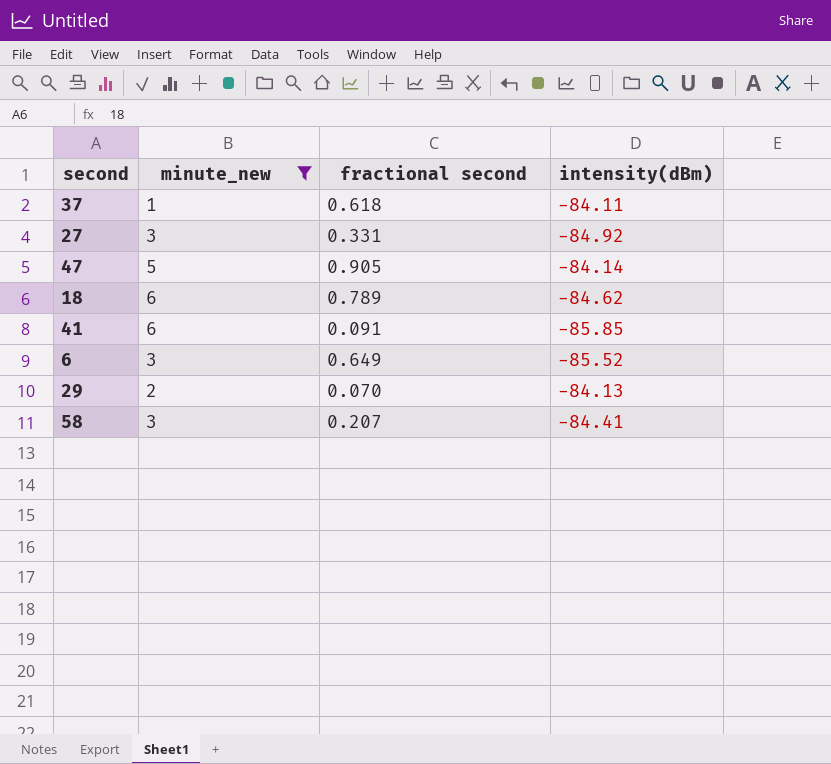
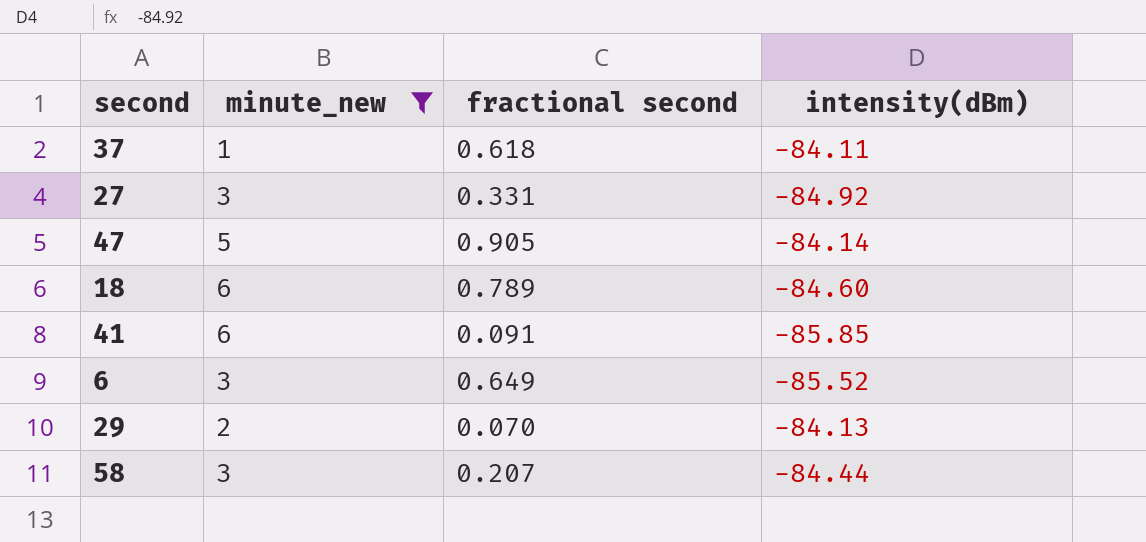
18 | intensity(dBm): -84.62 -> -84.60
58 | intensity(dBm): -84.41 -> -84.44

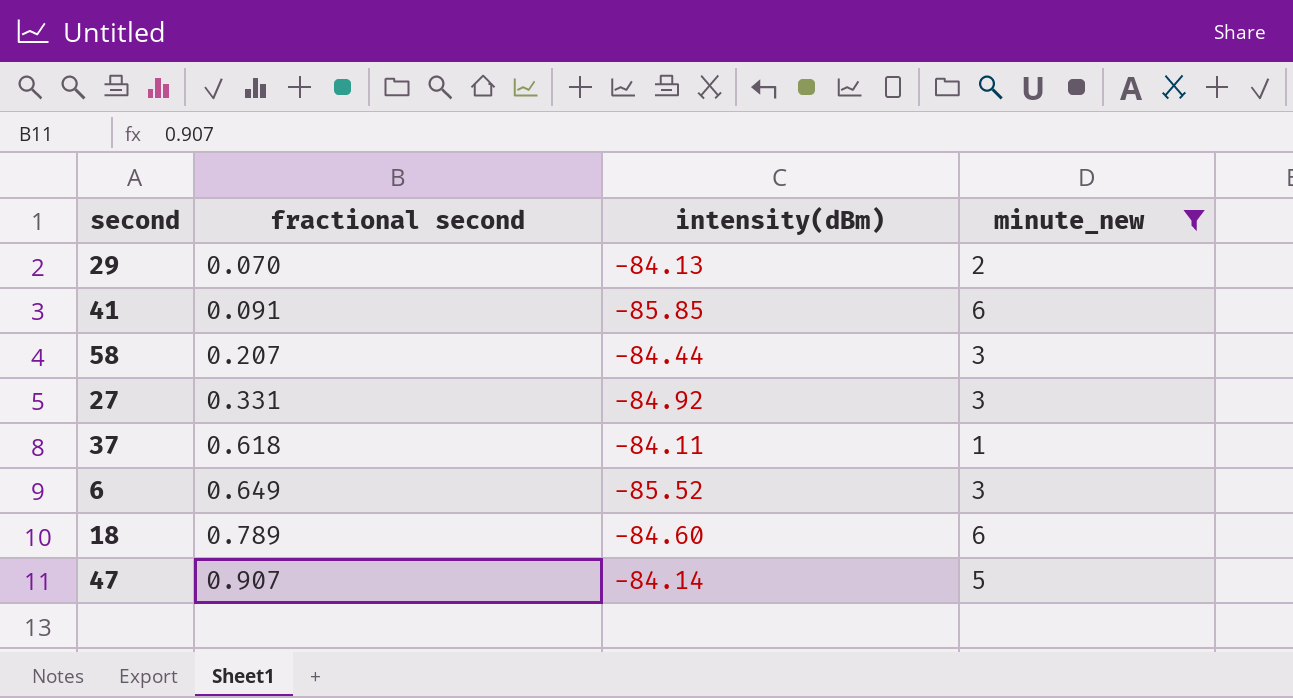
row order: none -> fractional second ascending
column minute_new | position: 2 -> 4
47 | fractional second: 0.905 -> 0.907

